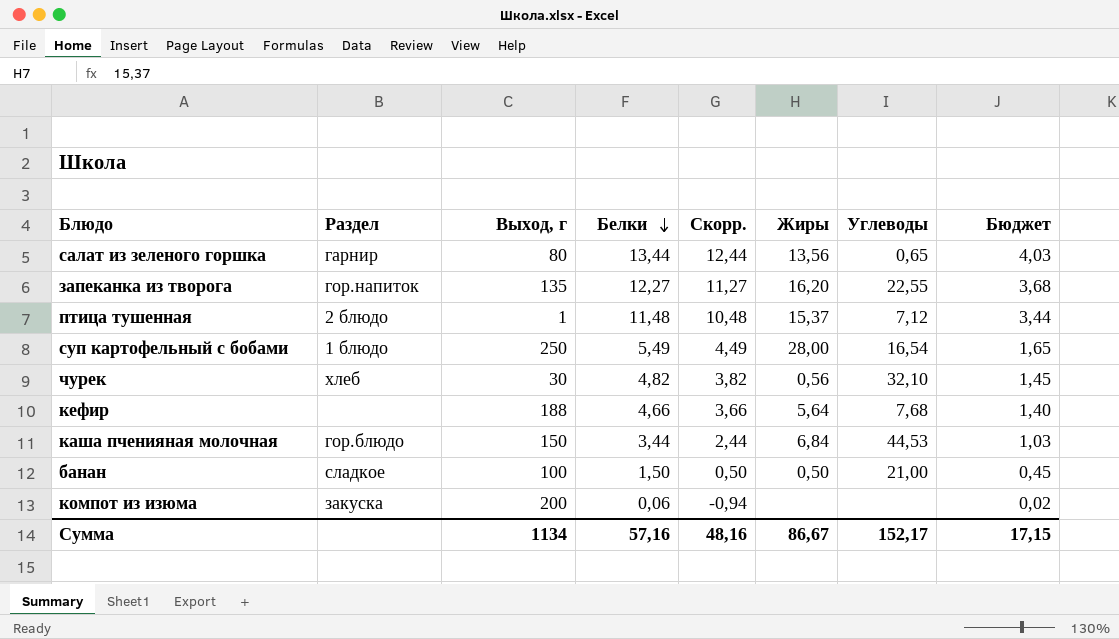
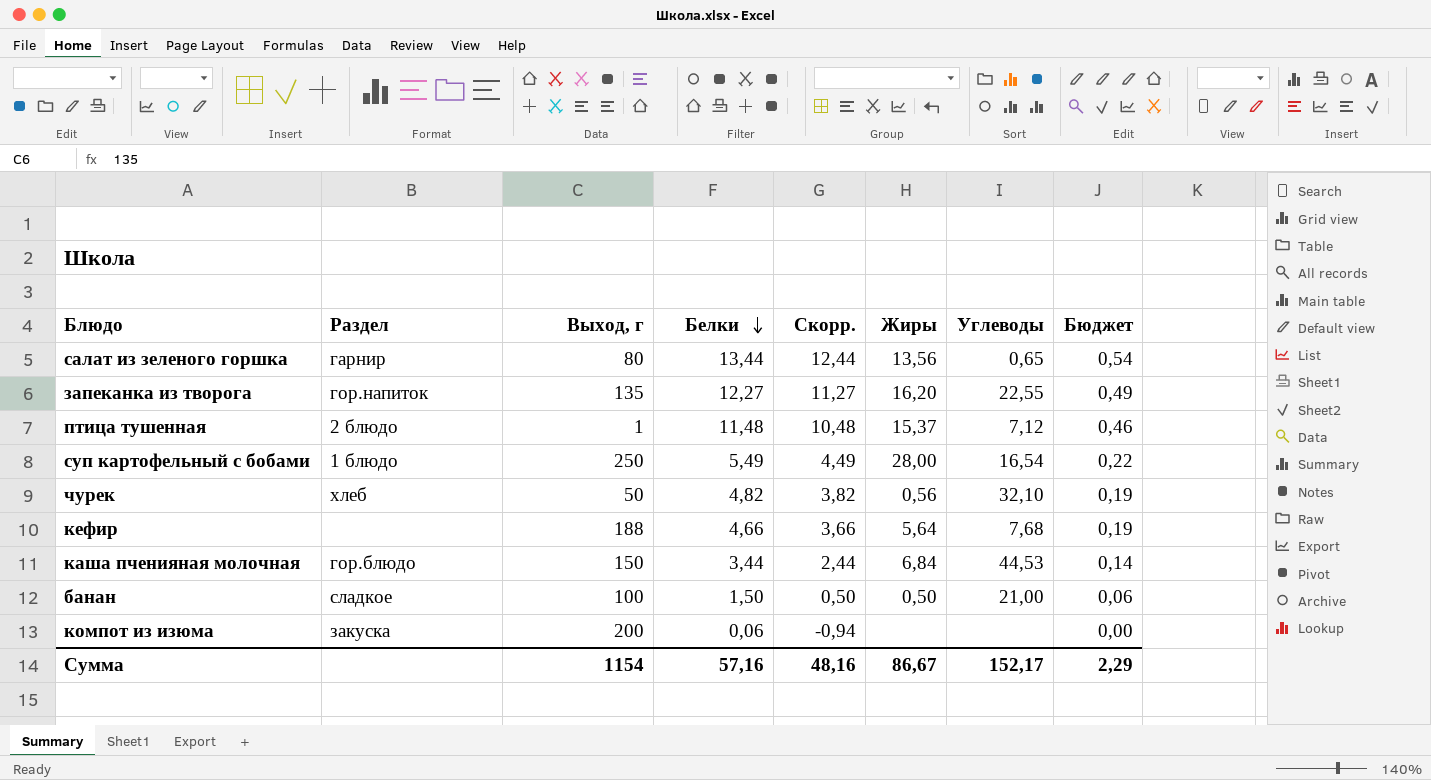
column Бюджет | formula: [Белки] * 0,3 -> [Белки] * 0,04
чурек | Выход, г: 30 -> 50
Сумма | Выход, г: 1134 -> 1154
Сумма | Бюджет: 17,15 -> 2,29

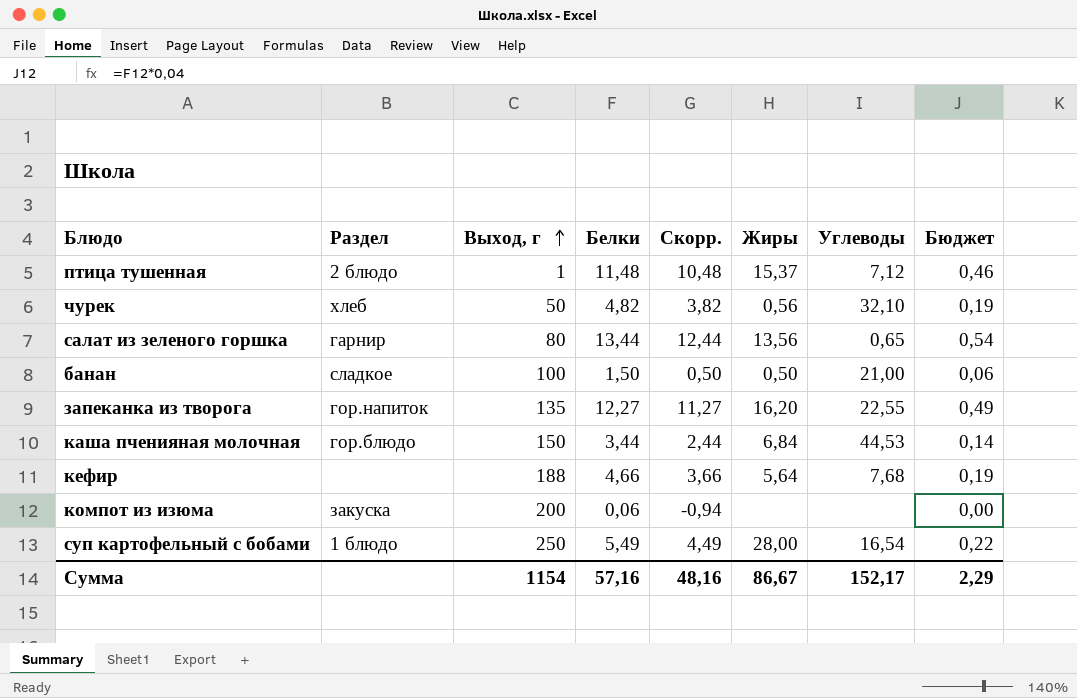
row order: Белки descending -> Выход, г ascending

